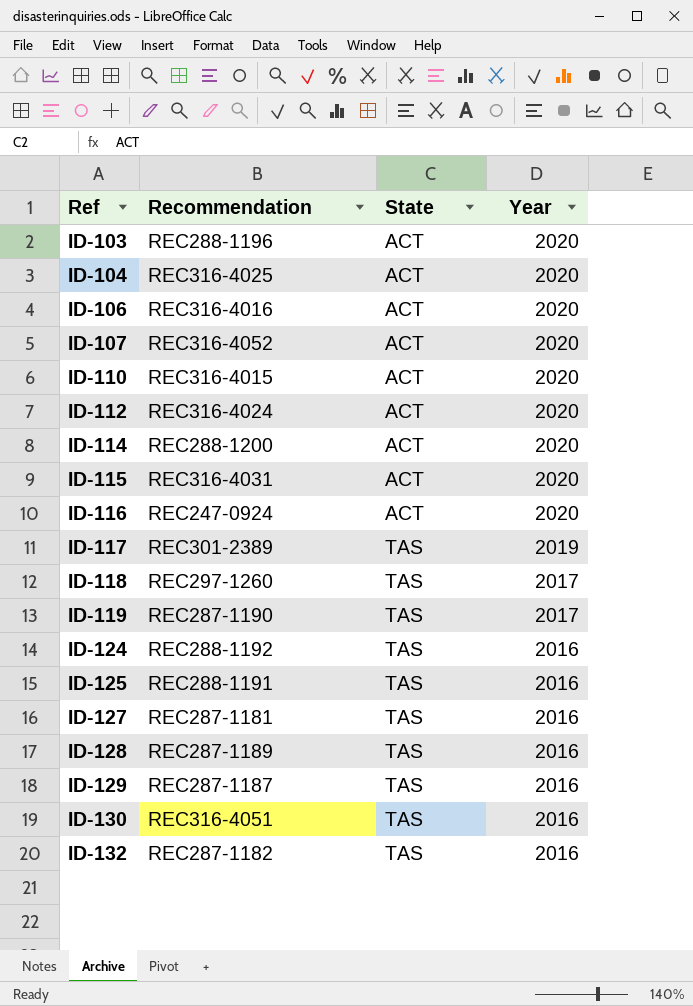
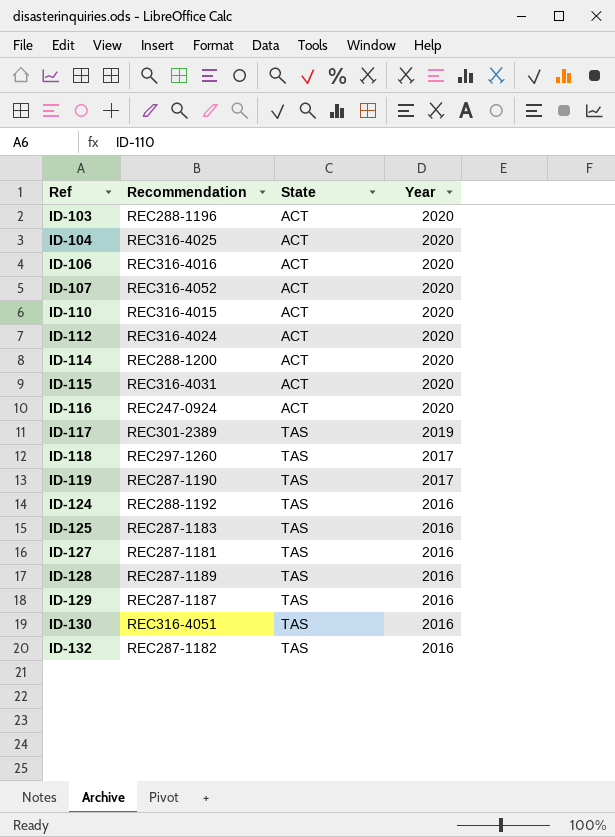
ID-125 | Recommendation: REC288-1191 -> REC287-1183

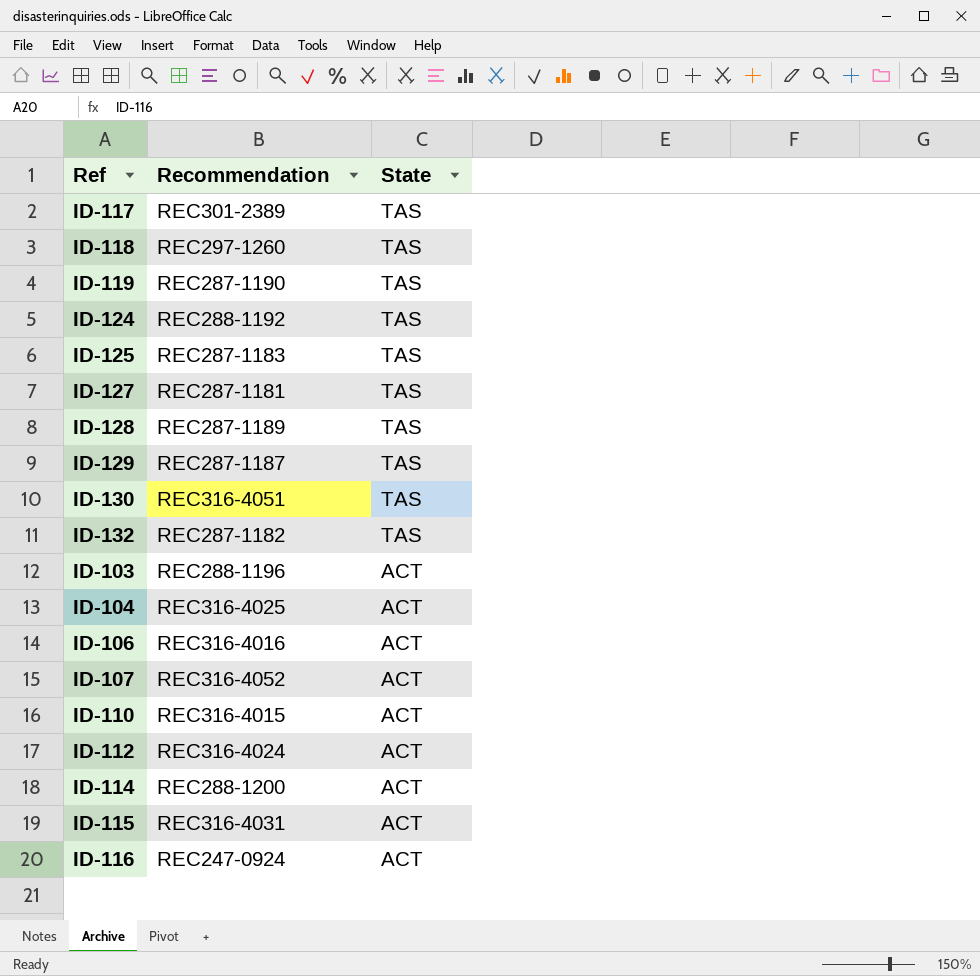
row order: Ref ascending -> State descending
column Year | position: 4 -> none

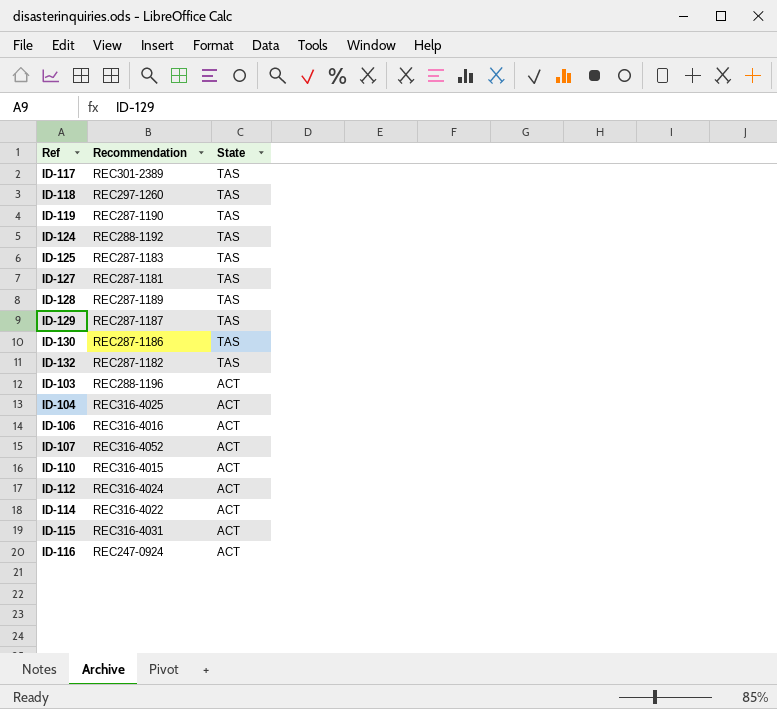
ID-130 | Recommendation: REC316-4051 -> REC287-1186
ID-114 | Recommendation: REC288-1200 -> REC316-4022

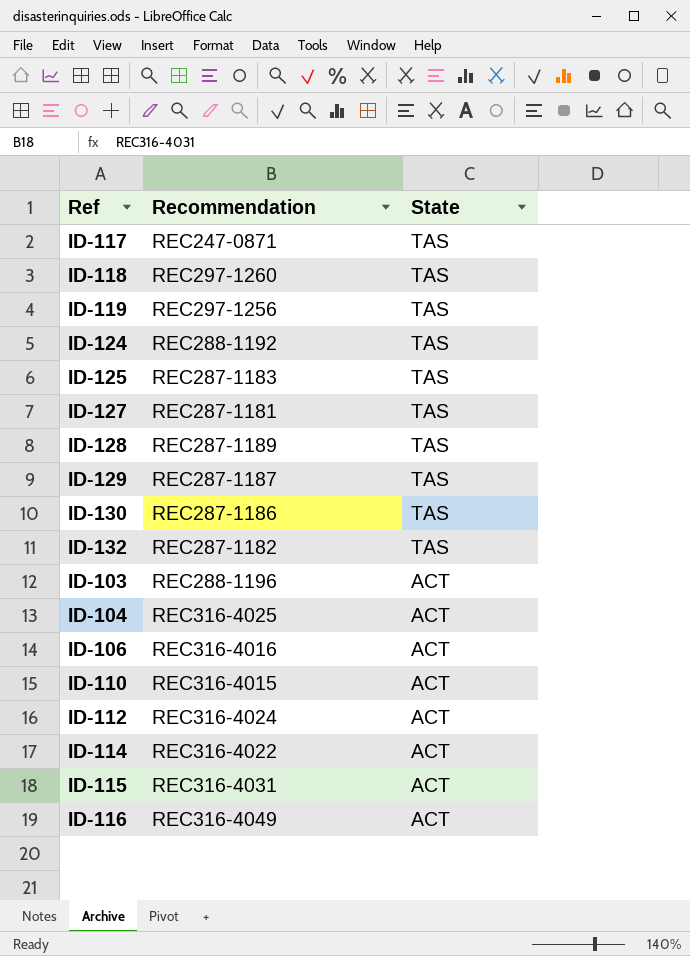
row ID-107: REC316-4052 | ACT -> none
ID-117 | Recommendation: REC301-2389 -> REC247-0871
ID-119 | Recommendation: REC287-1190 -> REC297-1256
ID-116 | Recommendation: REC247-0924 -> REC316-4049

